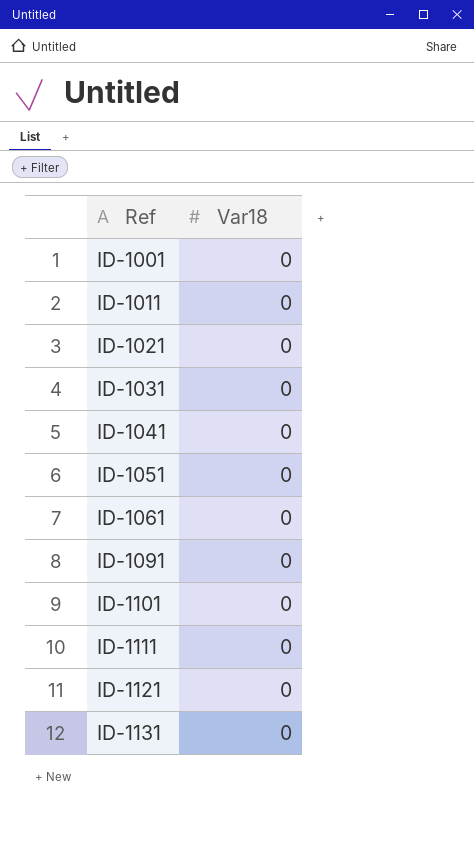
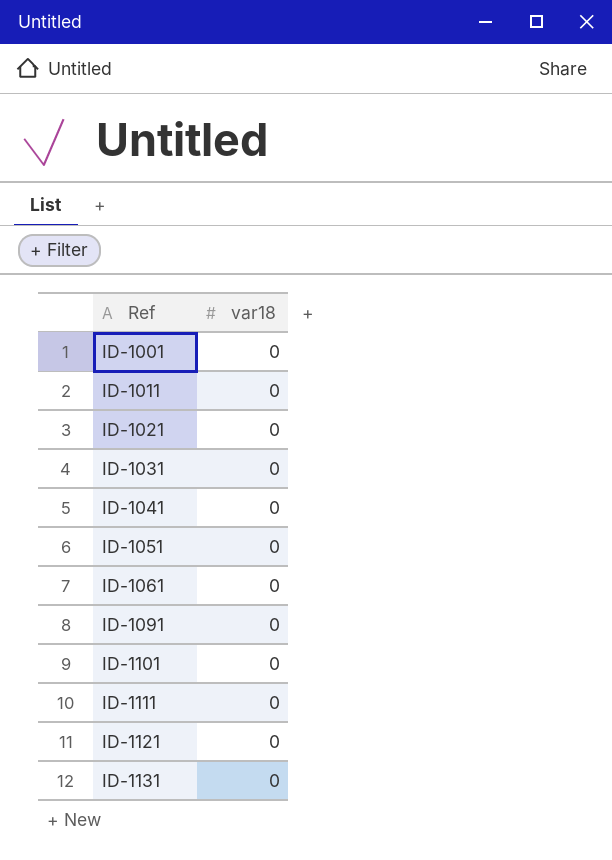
column name: Var18 -> var18

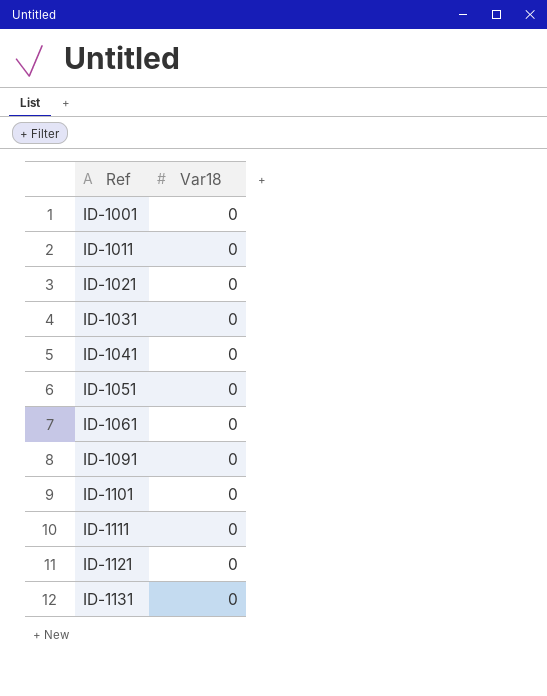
column name: var18 -> Var18

